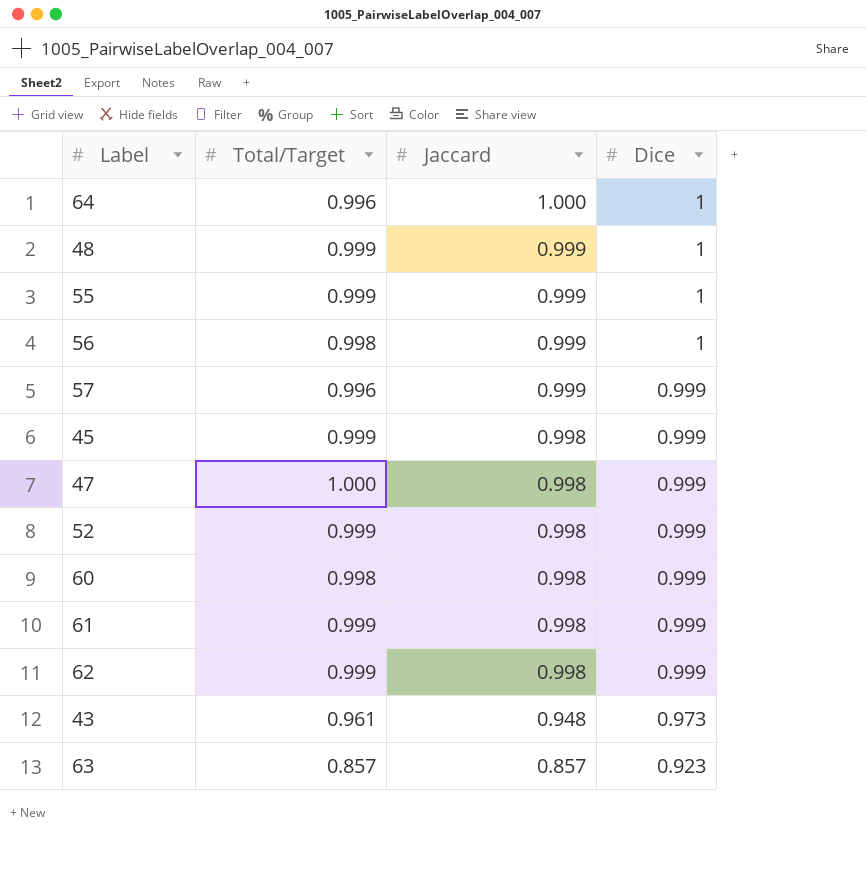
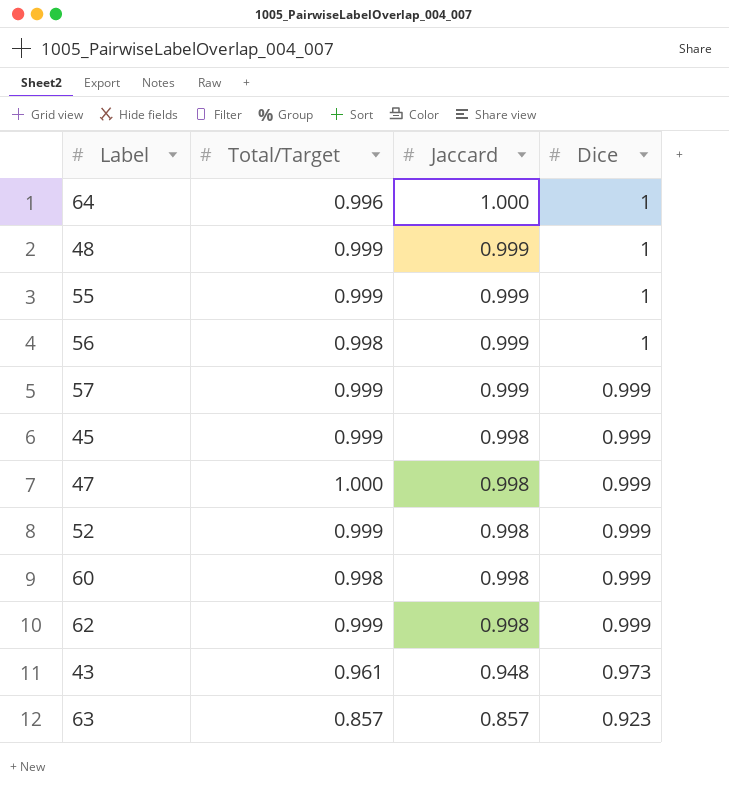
row 61: 0.999 | 0.998 | 0.999 -> none
57 | Total/Target: 0.996 -> 0.999

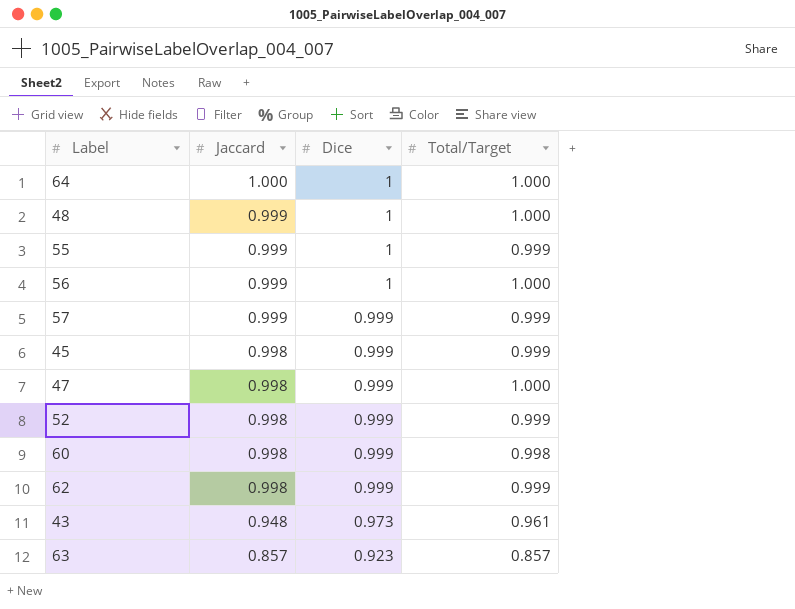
column Total/Target | position: 2 -> 4
64 | Total/Target: 0.996 -> 1.000
48 | Total/Target: 0.999 -> 1.000
56 | Total/Target: 0.998 -> 1.000

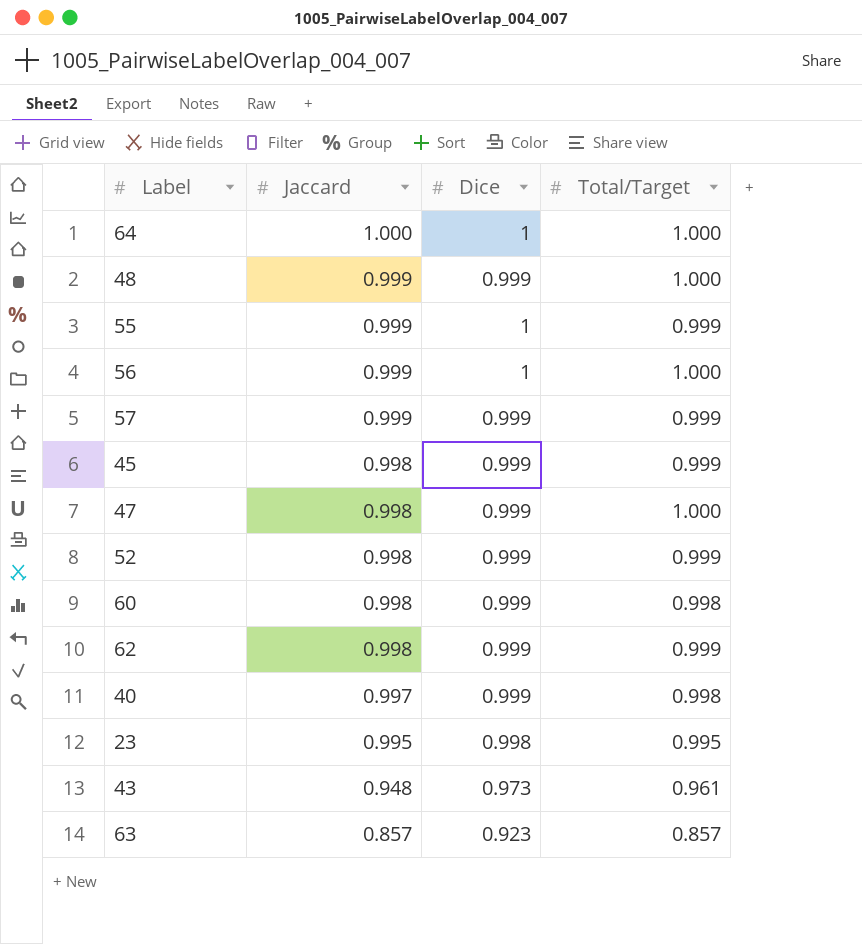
48 | Dice: 1 -> 0.999
row 40: none -> 0.997 | 0.999 | 0.998
row 23: none -> 0.995 | 0.998 | 0.995

